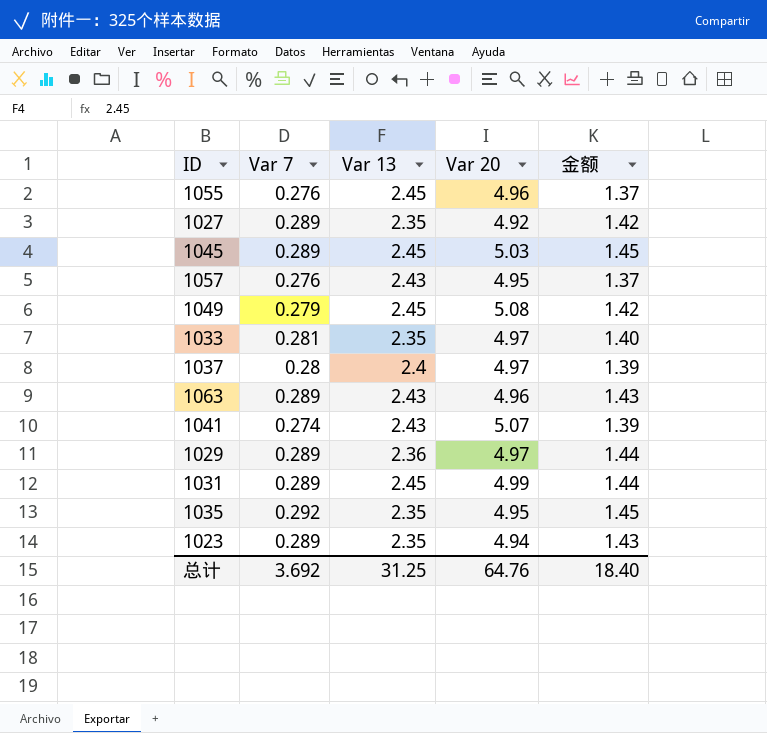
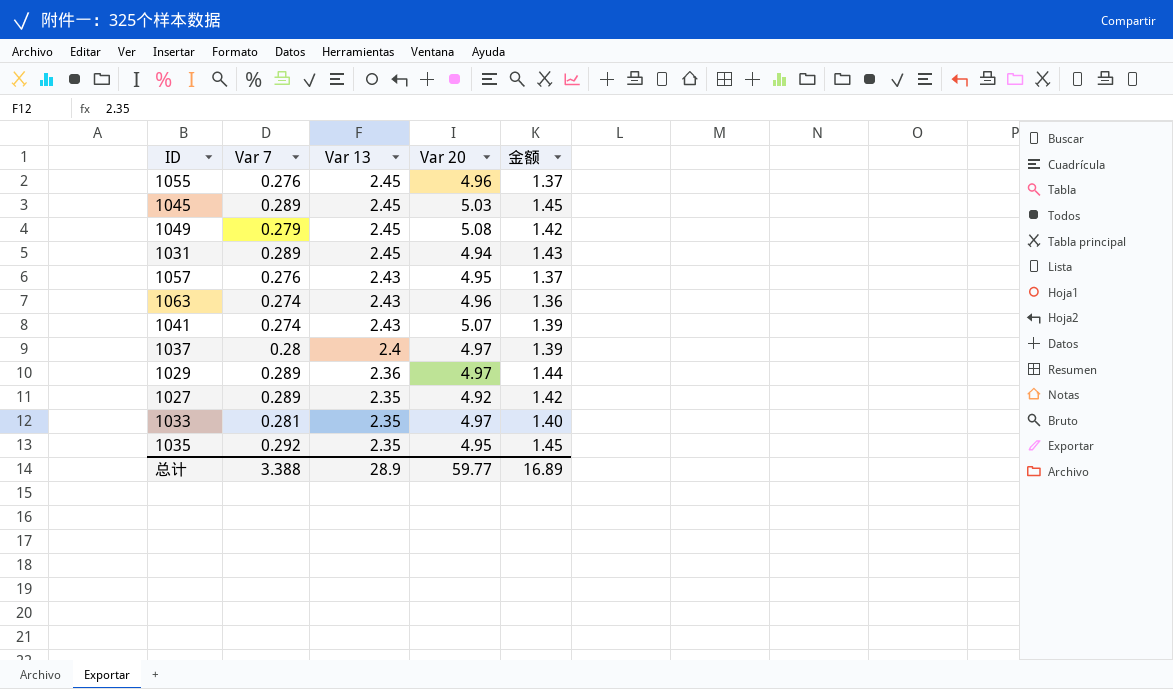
row order: none -> Var 13 descending
row 1023: 0.289 | 2.35 | 4.94 | 1.43 -> none
1031 | Var 20: 4.99 -> 4.94
1031 | 金额: 1.44 -> 1.43
1063 | Var 7: 0.289 -> 0.274
1063 | 金额: 1.43 -> 1.36
总计 | Var 7: 3.692 -> 3.388
总计 | Var 13: 31.25 -> 28.9
总计 | Var 20: 64.76 -> 59.77
总计 | 金额: 18.40 -> 16.89

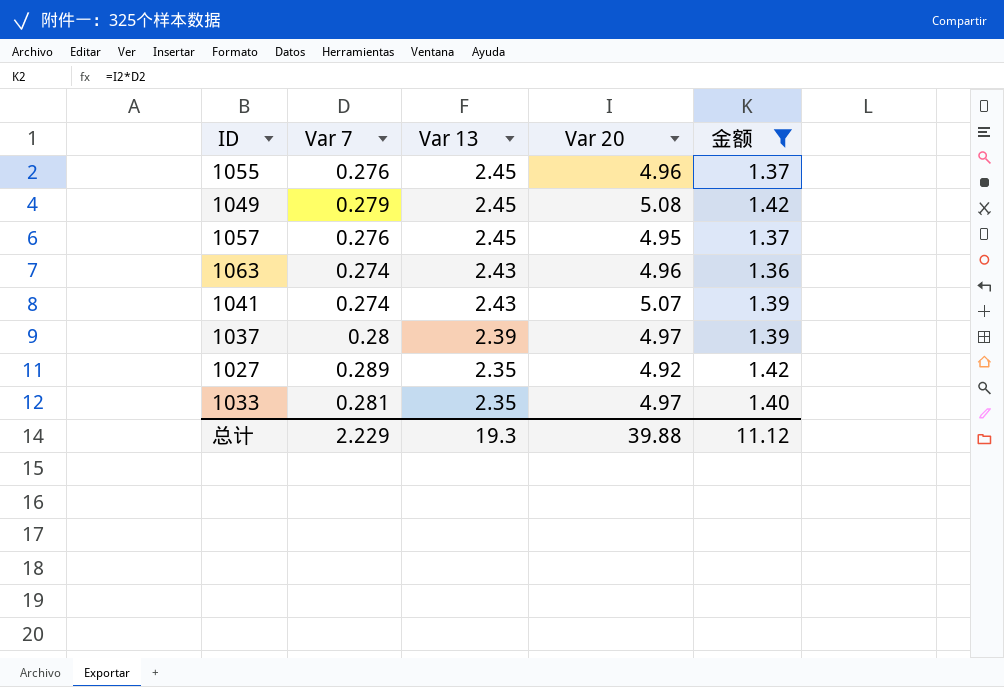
filter: none -> 金额 <= 1.42
1057 | Var 13: 2.43 -> 2.45
1037 | Var 13: 2.4 -> 2.39
总计 | Var 7: 3.388 -> 2.229
总计 | Var 13: 28.9 -> 19.3
总计 | Var 20: 59.77 -> 39.88
总计 | 金额: 16.89 -> 11.12

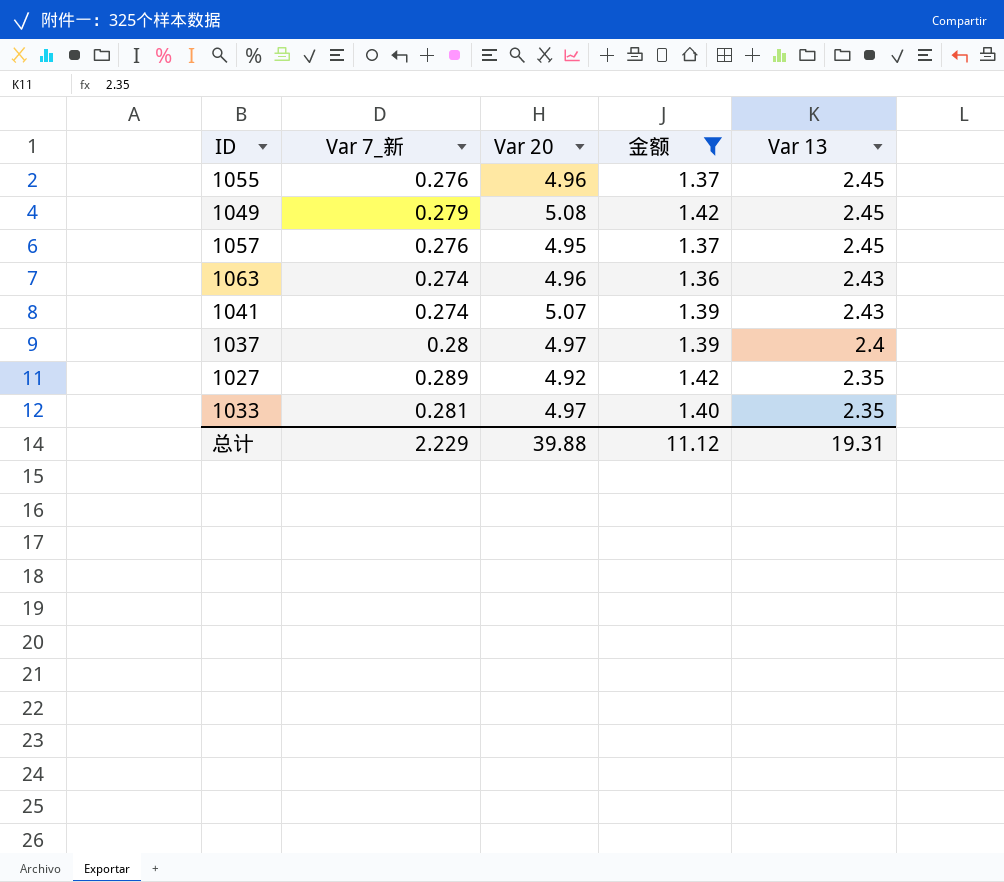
column name: Var 7 -> Var 7_新
column Var 13 | position: 3 -> 5
1037 | Var 13: 2.39 -> 2.4
总计 | Var 13: 19.3 -> 19.31

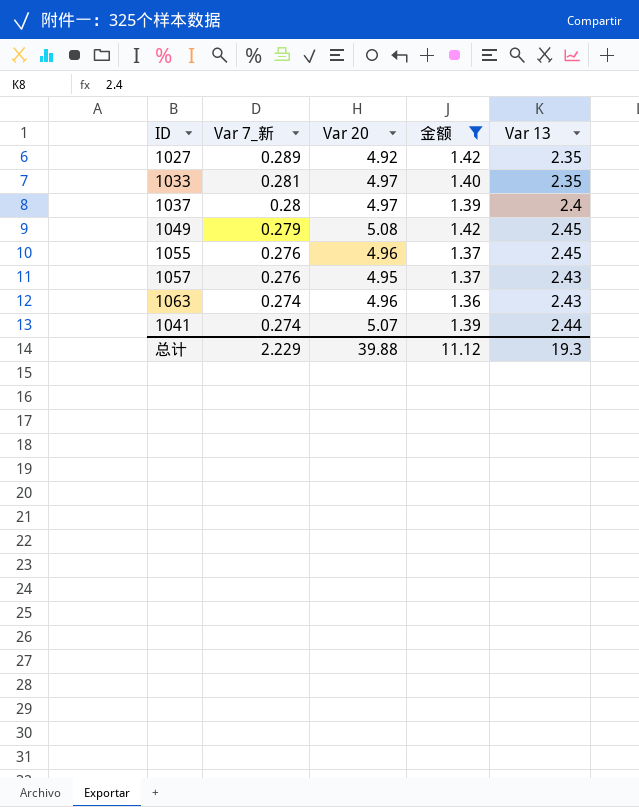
row order: Var 13 descending -> Var 7_新 descending
1057 | Var 13: 2.45 -> 2.43
1041 | Var 13: 2.43 -> 2.44
总计 | Var 13: 19.31 -> 19.3

